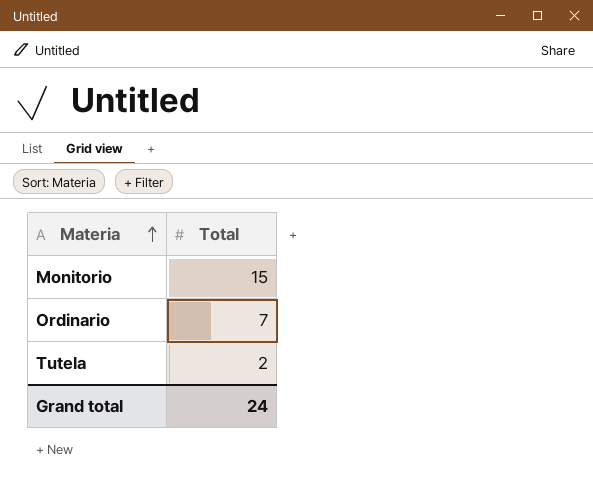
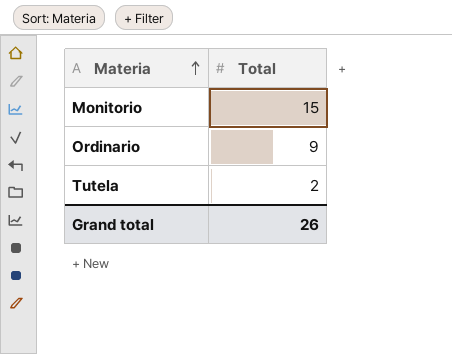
Ordinario | Total: 7 -> 9
Grand total | Total: 24 -> 26

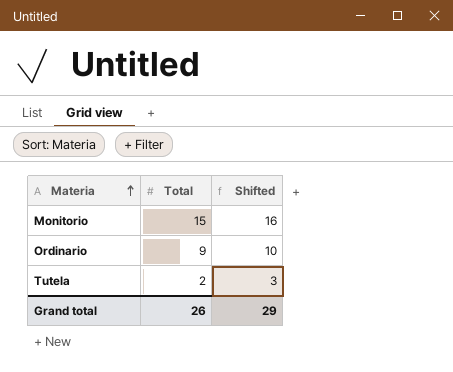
column Shifted | formula: none -> [Total] + 1

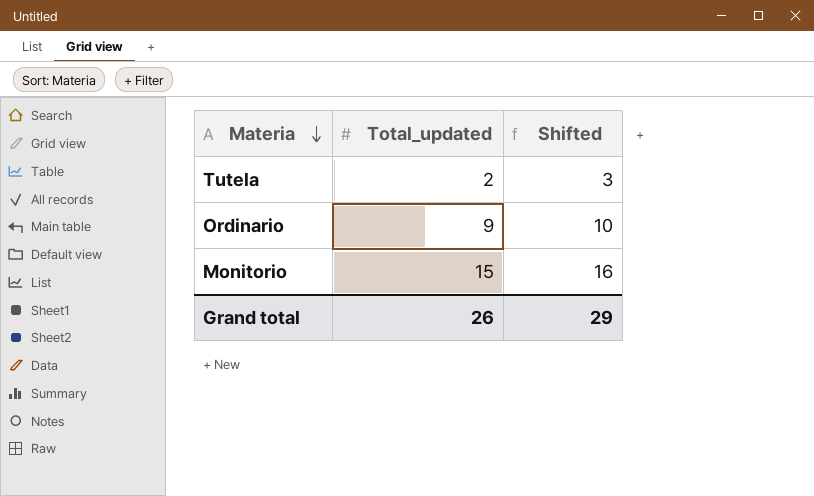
row order: Materia ascending -> Materia descending
column name: Total -> Total_updated

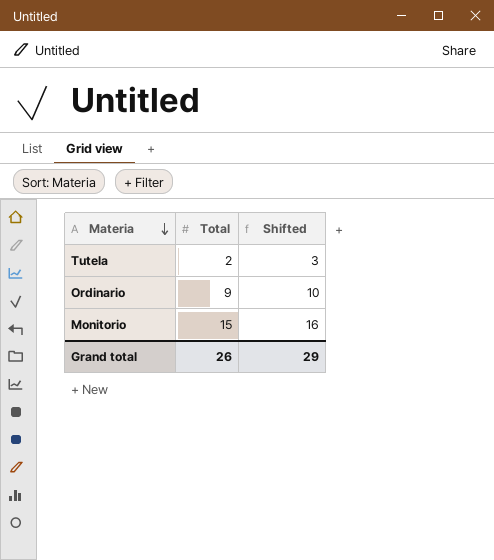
column name: Total_updated -> Total

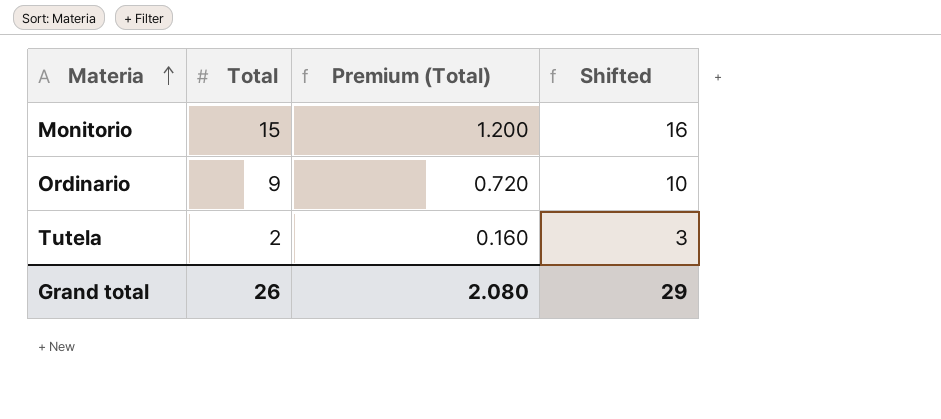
row order: Materia descending -> Materia ascending
column Premium (Total) | formula: none -> [Total] * 0.08

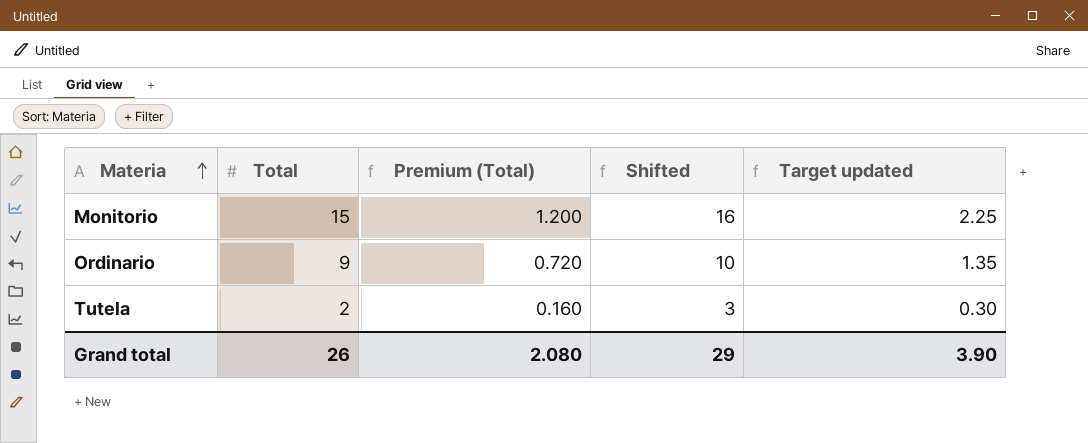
column Target updated | formula: none -> [Total] * 0.15

